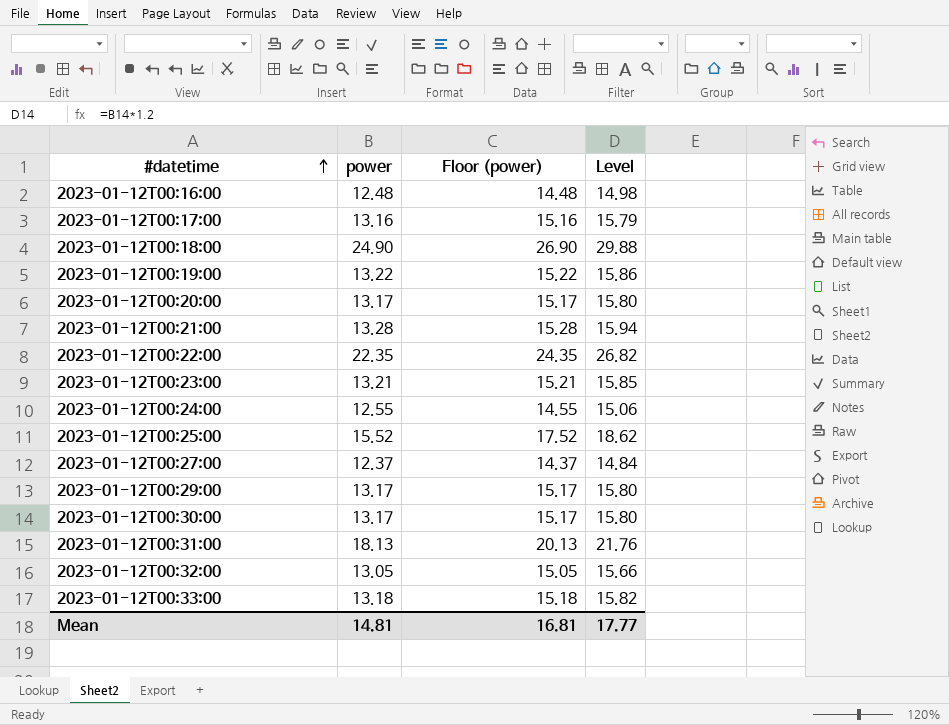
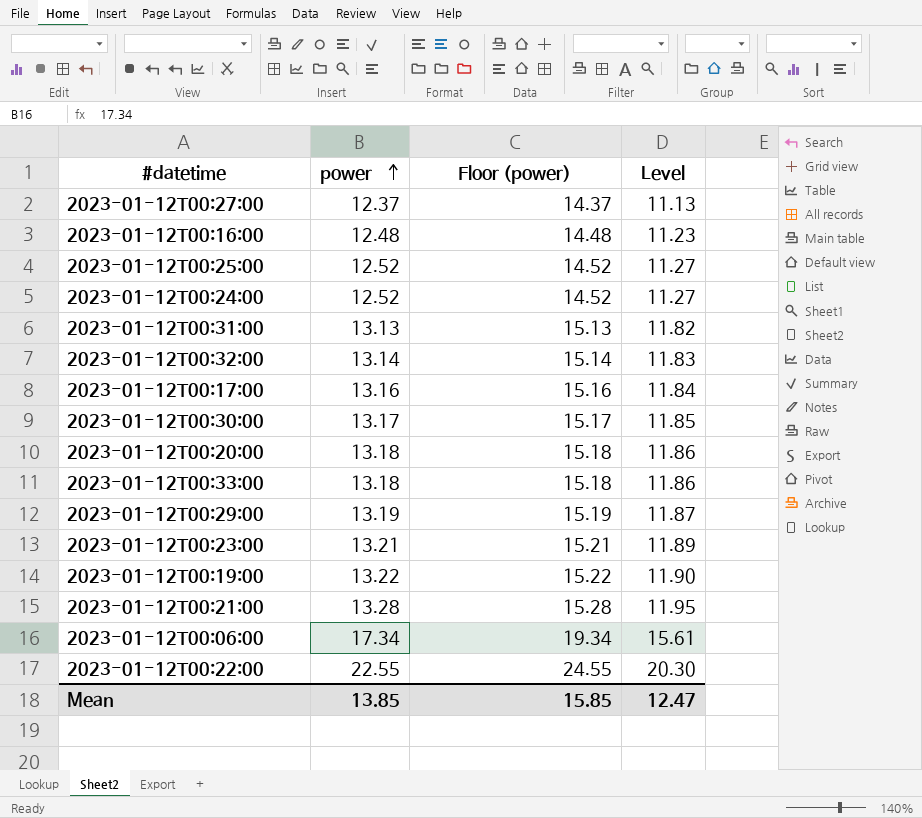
row order: #datetime ascending -> power ascending
column Level | formula: [power] * 1.2 -> [power] * 0.9
row 2023-01-12T00:18:00: 24.90 | 26.90 | 29.88 -> none
2023-01-12T00:25:00 | power: 15.52 -> 12.52
2023-01-12T00:25:00 | Floor (power): 17.52 -> 14.52
2023-01-12T00:24:00 | power: 12.55 -> 12.52
2023-01-12T00:24:00 | Floor (power): 14.55 -> 14.52
2023-01-12T00:31:00 | power: 18.13 -> 13.13
2023-01-12T00:31:00 | Floor (power): 20.13 -> 15.13
2023-01-12T00:32:00 | power: 13.05 -> 13.14
2023-01-12T00:32:00 | Floor (power): 15.05 -> 15.14
2023-01-12T00:20:00 | power: 13.17 -> 13.18
2023-01-12T00:20:00 | Floor (power): 15.17 -> 15.18
2023-01-12T00:29:00 | power: 13.17 -> 13.19
2023-01-12T00:29:00 | Floor (power): 15.17 -> 15.19
row 2023-01-12T00:06:00: none -> 17.34 | 19.34 | 15.61
2023-01-12T00:22:00 | power: 22.35 -> 22.55
2023-01-12T00:22:00 | Floor (power): 24.35 -> 24.55
Mean | power: 14.81 -> 13.85
Mean | Floor (power): 16.81 -> 15.85
Mean | Level: 17.77 -> 12.47

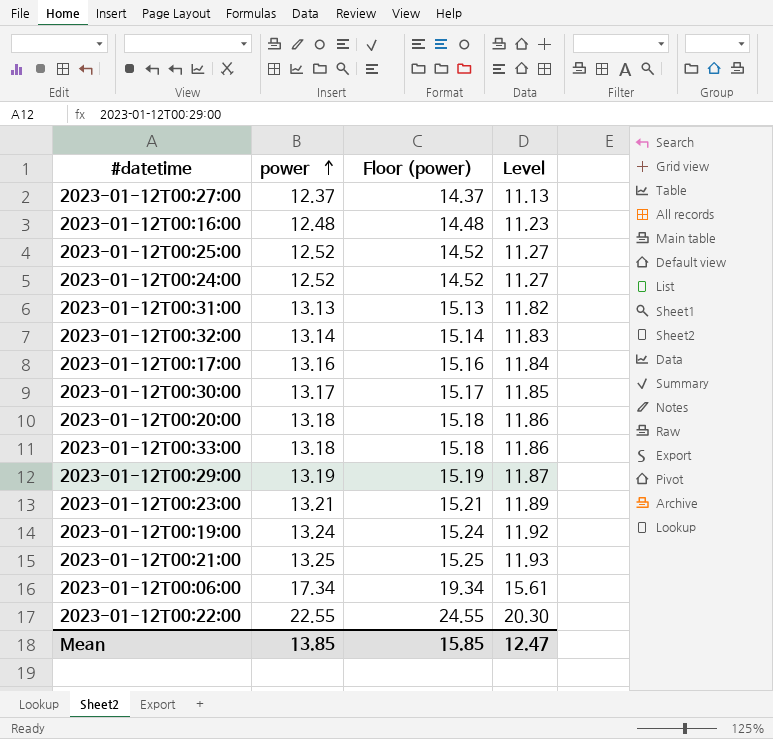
2023-01-12T00:19:00 | power: 13.22 -> 13.24
2023-01-12T00:19:00 | Floor (power): 15.22 -> 15.24
2023-01-12T00:19:00 | Level: 11.90 -> 11.92
2023-01-12T00:21:00 | power: 13.28 -> 13.25
2023-01-12T00:21:00 | Floor (power): 15.28 -> 15.25
2023-01-12T00:21:00 | Level: 11.95 -> 11.93

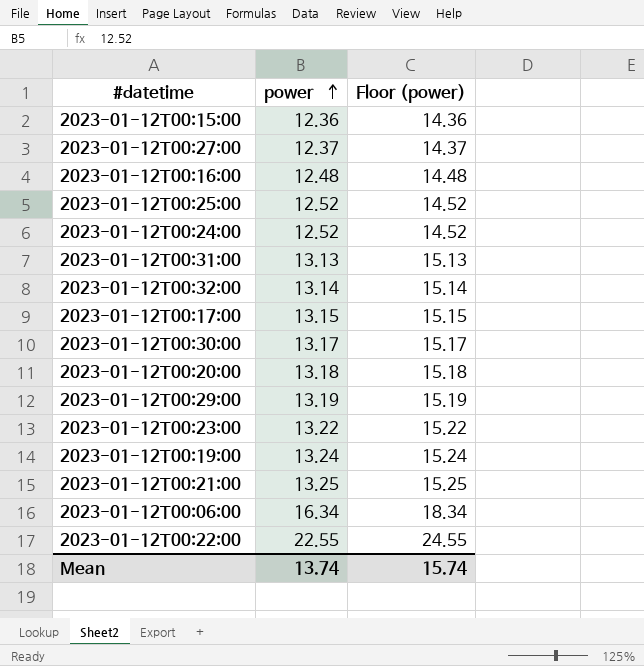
column Level | formula: [power] * 0.9 -> none
row 2023-01-12T00:33:00: 13.18 | 15.18 | 11.86 -> none
row 2023-01-12T00:15:00: none -> 12.36 | 14.36
2023-01-12T00:17:00 | power: 13.16 -> 13.15
2023-01-12T00:17:00 | Floor (power): 15.16 -> 15.15
2023-01-12T00:23:00 | power: 13.21 -> 13.22
2023-01-12T00:23:00 | Floor (power): 15.21 -> 15.22
2023-01-12T00:06:00 | power: 17.34 -> 16.34
2023-01-12T00:06:00 | Floor (power): 19.34 -> 18.34
Mean | power: 13.85 -> 13.74
Mean | Floor (power): 15.85 -> 15.74

